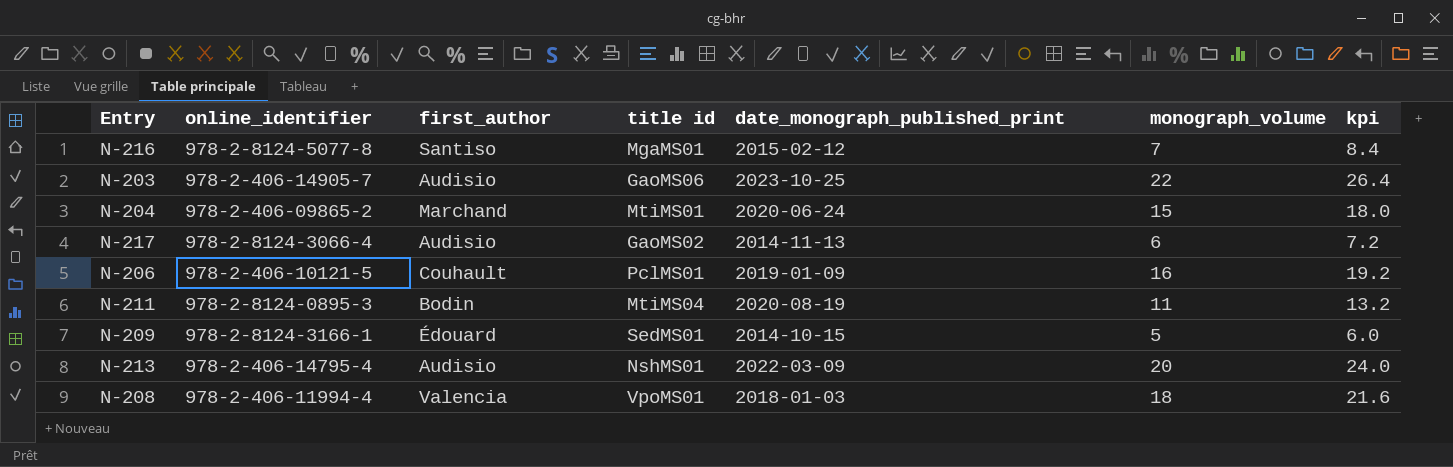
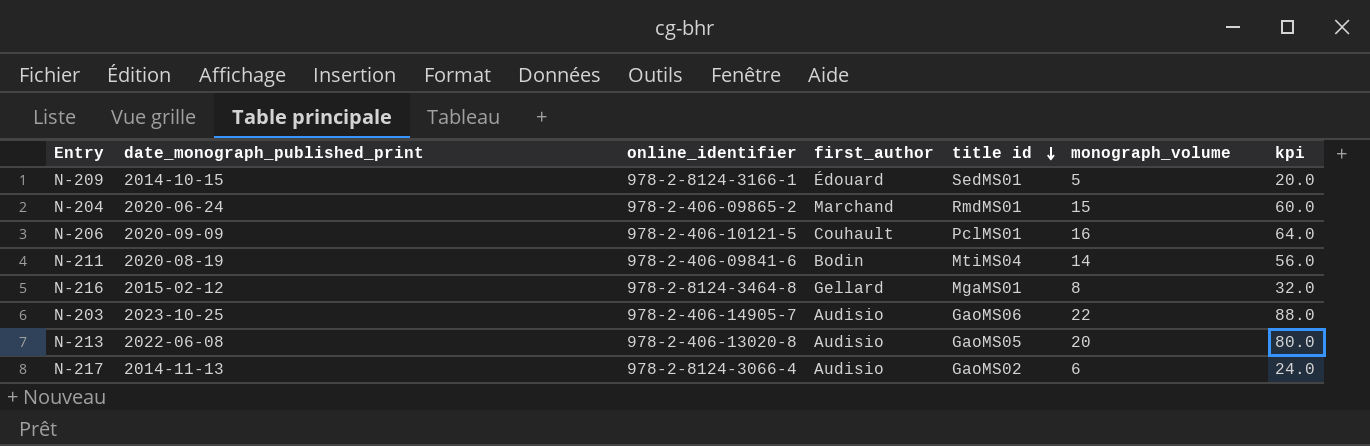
row order: none -> title id descending
column date_monograph_published_print | position: 5 -> 2
column kpi | formula: [monograph_volume] * 1.2 -> [monograph_volume] * 4
row N-208: 978-2-406-11994-4 | Valencia | VpoMS01 | 2018-01-03 | 18 | 21.6 -> none
N-204 | title id: MtiMS01 -> RmdMS01
N-206 | date_monograph_published_print: 2019-01-09 -> 2020-09-09
N-211 | online_identifier: 978-2-8124-0895-3 -> 978-2-406-09841-6
N-211 | monograph_volume: 11 -> 14
N-216 | online_identifier: 978-2-8124-5077-8 -> 978-2-8124-3464-8
N-216 | first_author: Santiso -> Gellard
N-216 | monograph_volume: 7 -> 8
N-213 | date_monograph_published_print: 2022-03-09 -> 2022-06-08
N-213 | online_identifier: 978-2-406-14795-4 -> 978-2-406-13020-8
N-213 | title id: NshMS01 -> GaoMS05

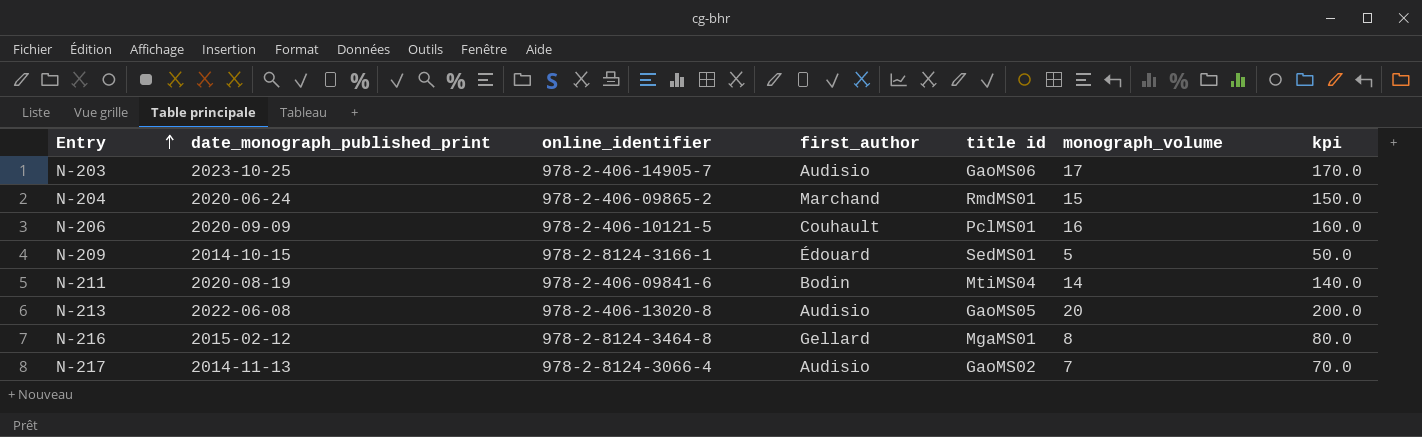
row order: title id descending -> Entry ascending
column kpi | formula: [monograph_volume] * 4 -> [monograph_volume] * 10
N-203 | monograph_volume: 22 -> 17
N-217 | monograph_volume: 6 -> 7

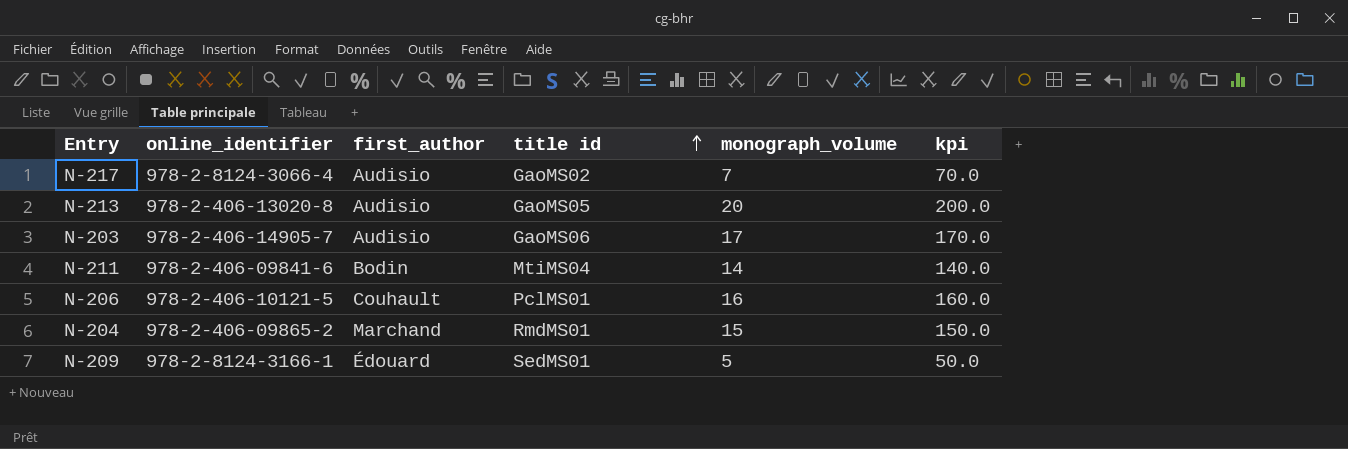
row order: Entry ascending -> title id ascending
column date_monograph_published_print | position: 2 -> none
row N-216: 2015-02-12 | 978-2-8124-3464-8 | Gellard | MgaMS01 | 8 | 80.0 -> none

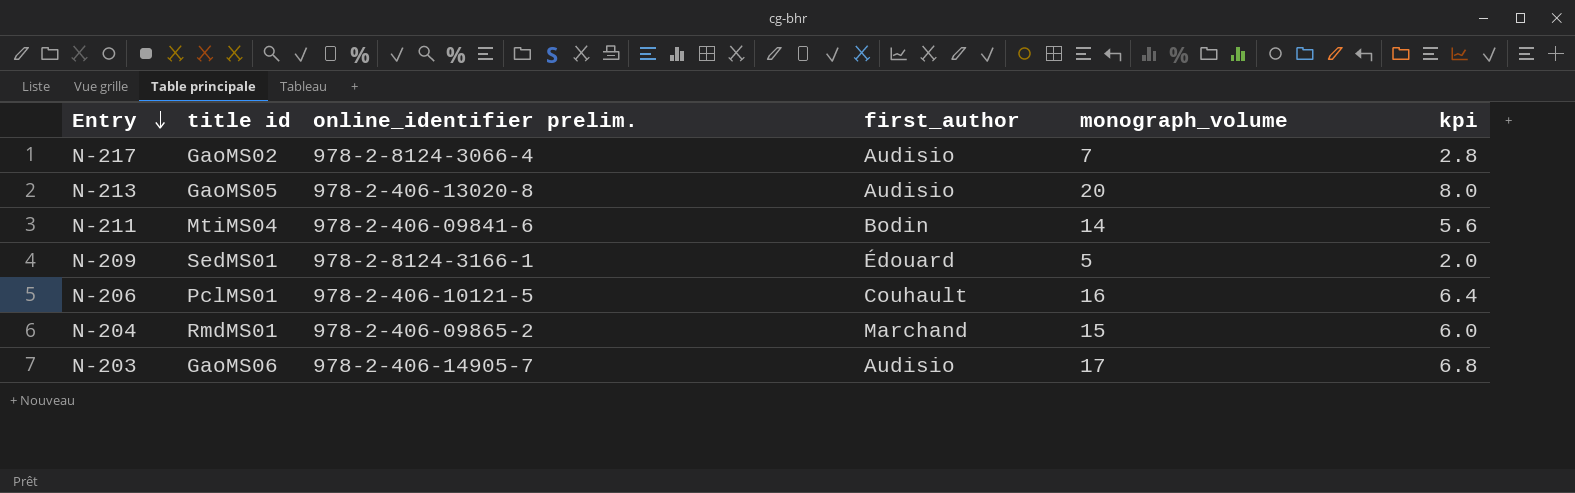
row order: title id ascending -> Entry descending
column title id | position: 4 -> 2
column name: online_identifier -> online_identifier prelim.
column kpi | formula: [monograph_volume] * 10 -> [monograph_volume] * 0.4

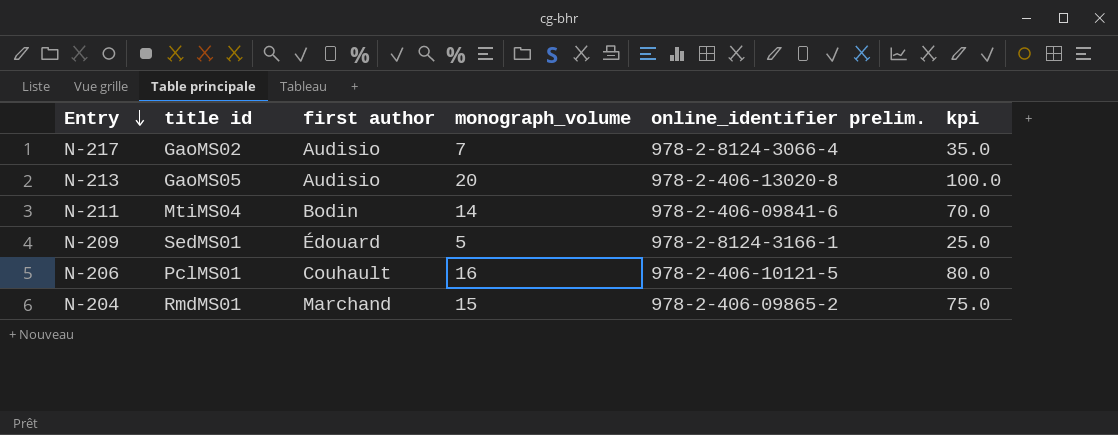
column name: first_author -> first author
column online_identifier prelim. | position: 3 -> 5
column kpi | formula: [monograph_volume] * 0.4 -> [monograph_volume] * 5
row N-203: GaoMS06 | 978-2-406-14905-7 | Audisio | 17 | 6.8 -> none

